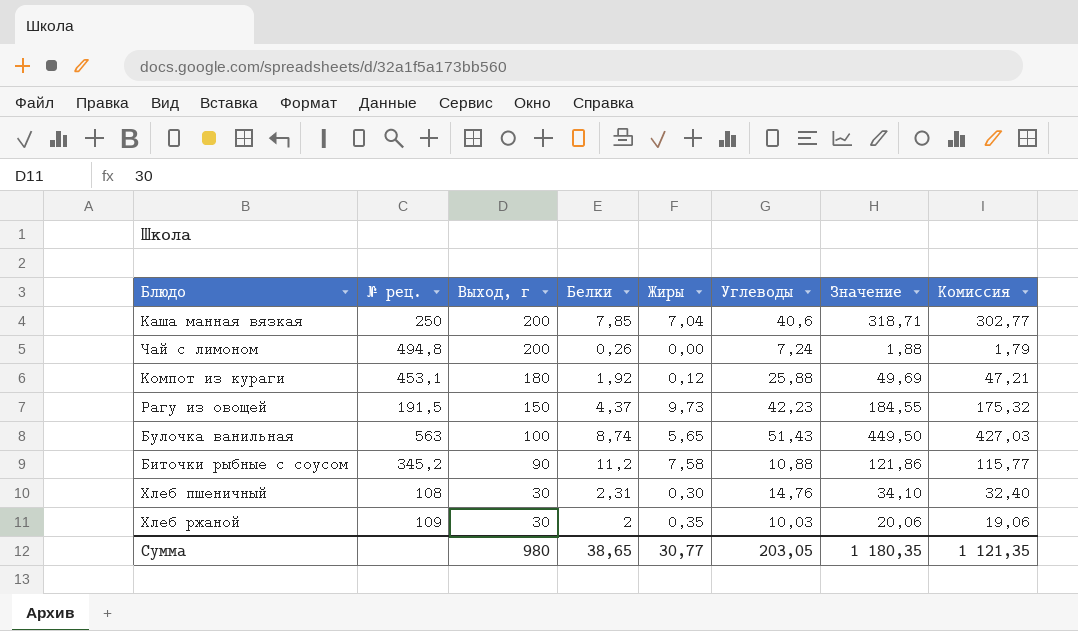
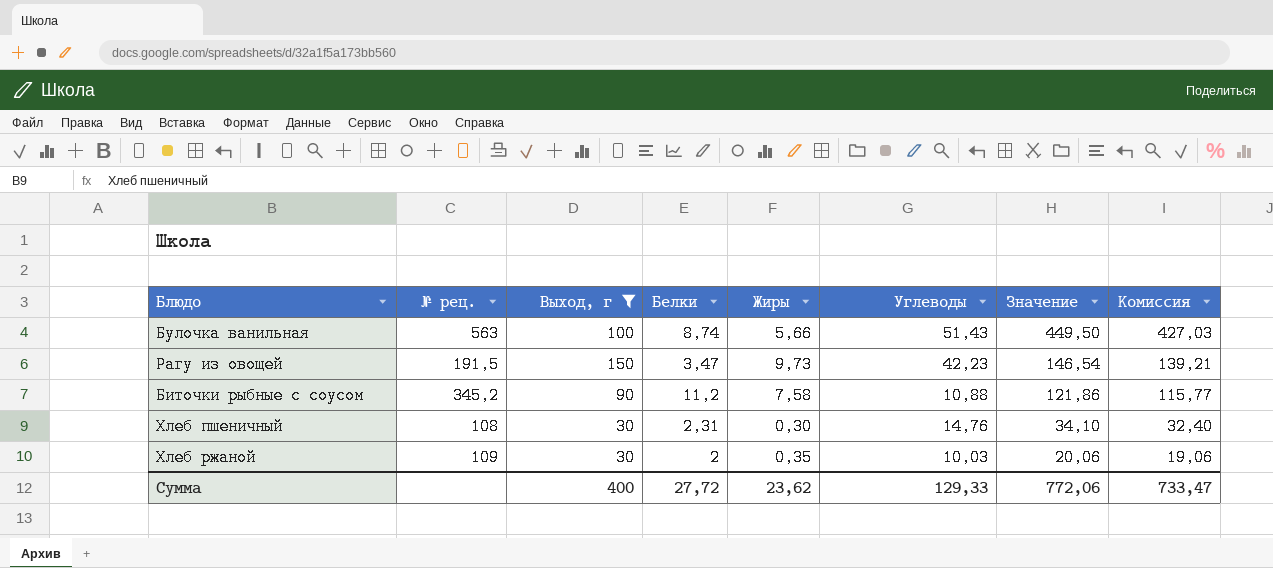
filter: none -> Выход, г <= 150
row order: Выход, г descending -> Значение descending
Булочка ванильная | Жиры: 5,65 -> 5,66
Рагу из овощей | Белки: 4,37 -> 3,47
Рагу из овощей | Значение: 184,55 -> 146,54
Рагу из овощей | Комиссия: 175,32 -> 139,21
Сумма | Выход, г: 980 -> 400
Сумма | Белки: 38,65 -> 27,72
Сумма | Жиры: 30,77 -> 23,62
Сумма | Углеводы: 203,05 -> 129,33
Сумма | Значение: 1 180,35 -> 772,06
Сумма | Комиссия: 1 121,35 -> 733,47

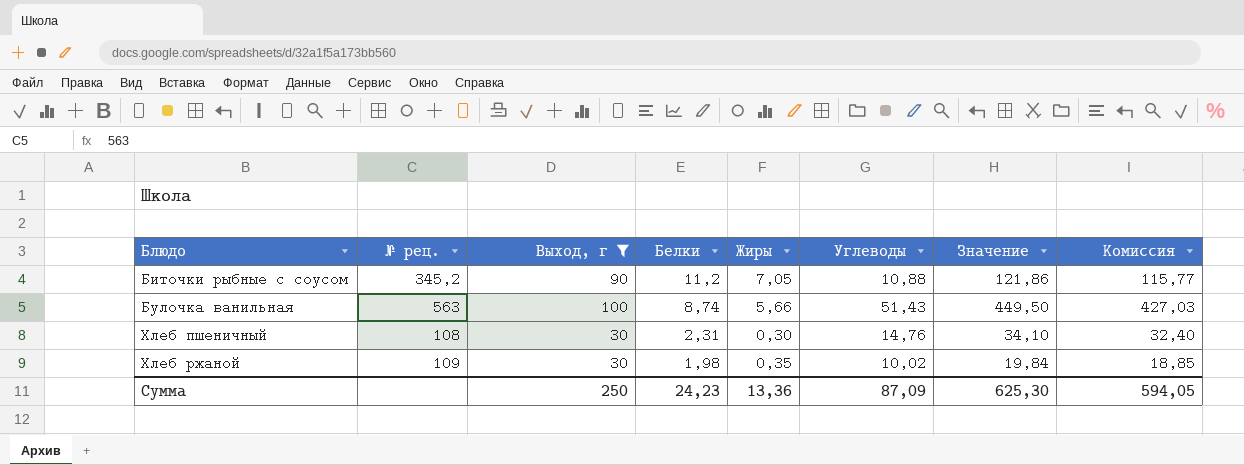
row order: Значение descending -> Блюдо ascending
row Рагу из овощей: 191,5 | 150 | 3,47 | 9,73 | 42,23 | 146,54 | 139,21 -> none
Биточки рыбные с соусом | Жиры: 7,58 -> 7,05
Хлеб ржаной | Белки: 2 -> 1,98
Хлеб ржаной | Углеводы: 10,03 -> 10,02
Хлеб ржаной | Значение: 20,06 -> 19,84
Хлеб ржаной | Комиссия: 19,06 -> 18,85
Сумма | Выход, г: 400 -> 250
Сумма | Белки: 27,72 -> 24,23
Сумма | Жиры: 23,62 -> 13,36
Сумма | Углеводы: 129,33 -> 87,09
Сумма | Значение: 772,06 -> 625,30
Сумма | Комиссия: 733,47 -> 594,05

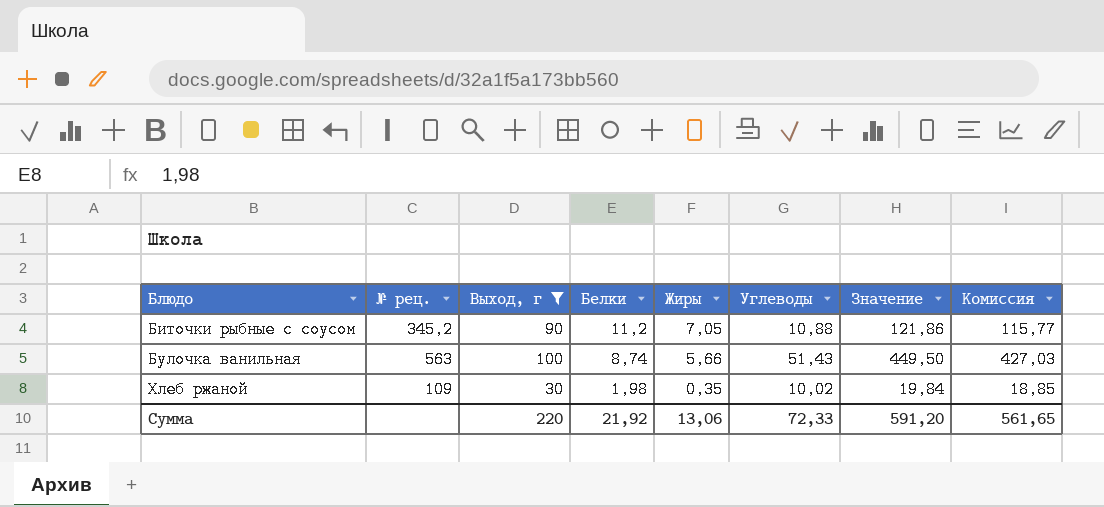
row Хлеб пшеничный: 108 | 30 | 2,31 | 0,30 | 14,76 | 34,10 | 32,40 -> none
Сумма | Выход, г: 250 -> 220
Сумма | Белки: 24,23 -> 21,92
Сумма | Жиры: 13,36 -> 13,06
Сумма | Углеводы: 87,09 -> 72,33
Сумма | Значение: 625,30 -> 591,20
Сумма | Комиссия: 594,05 -> 561,65

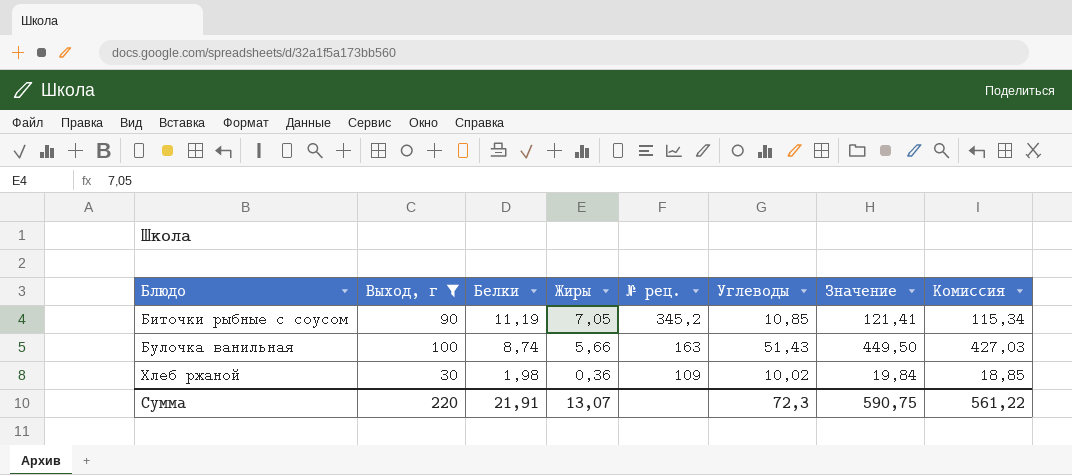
column № рец. | position: 2 -> 5
Биточки рыбные с соусом | Белки: 11,2 -> 11,19
Биточки рыбные с соусом | Углеводы: 10,88 -> 10,85
Биточки рыбные с соусом | Значение: 121,86 -> 121,41
Биточки рыбные с соусом | Комиссия: 115,77 -> 115,34
Булочка ванильная | № рец.: 563 -> 163
Хлеб ржаной | Жиры: 0,35 -> 0,36
Сумма | Белки: 21,92 -> 21,91
Сумма | Жиры: 13,06 -> 13,07
Сумма | Углеводы: 72,33 -> 72,3
Сумма | Значение: 591,20 -> 590,75
Сумма | Комиссия: 561,65 -> 561,22

